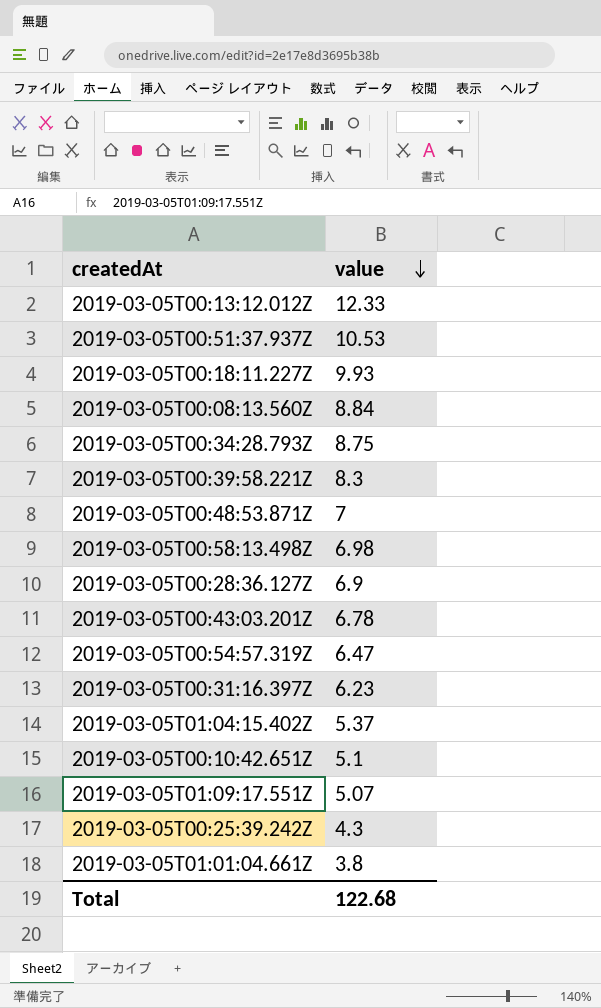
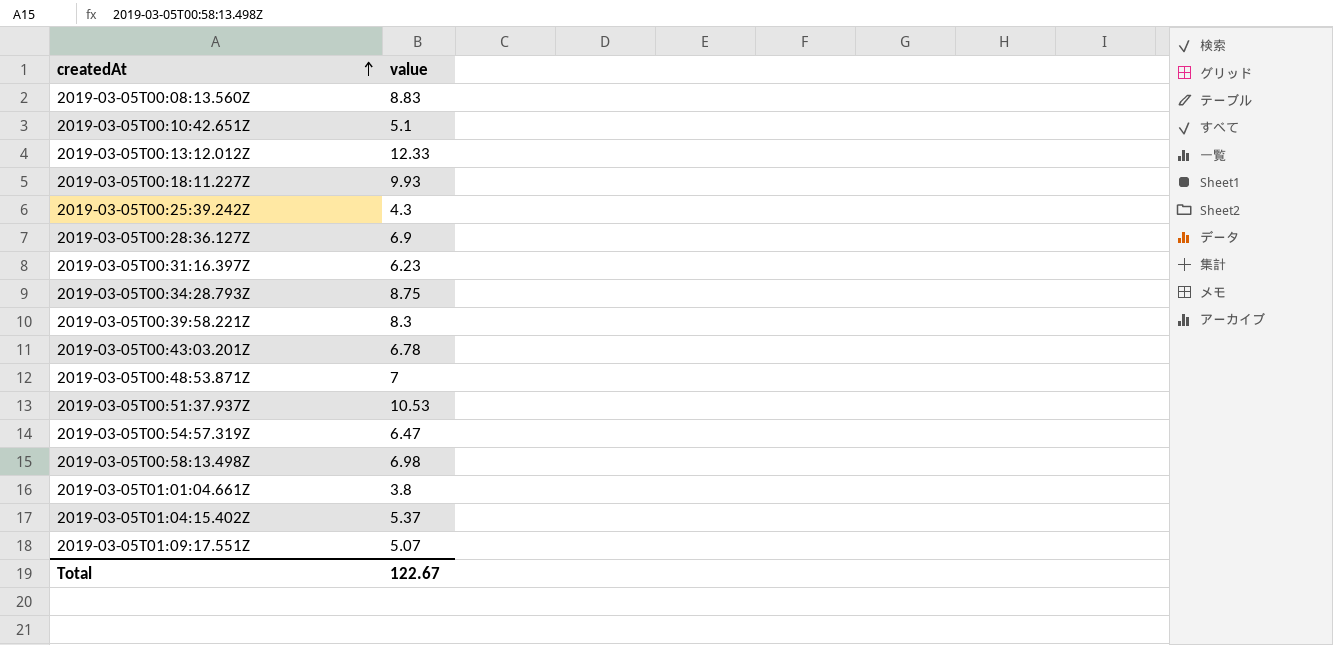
row order: value descending -> createdAt ascending
2019-03-05T00:08:13.560Z | value: 8.84 -> 8.83
Total | value: 122.68 -> 122.67

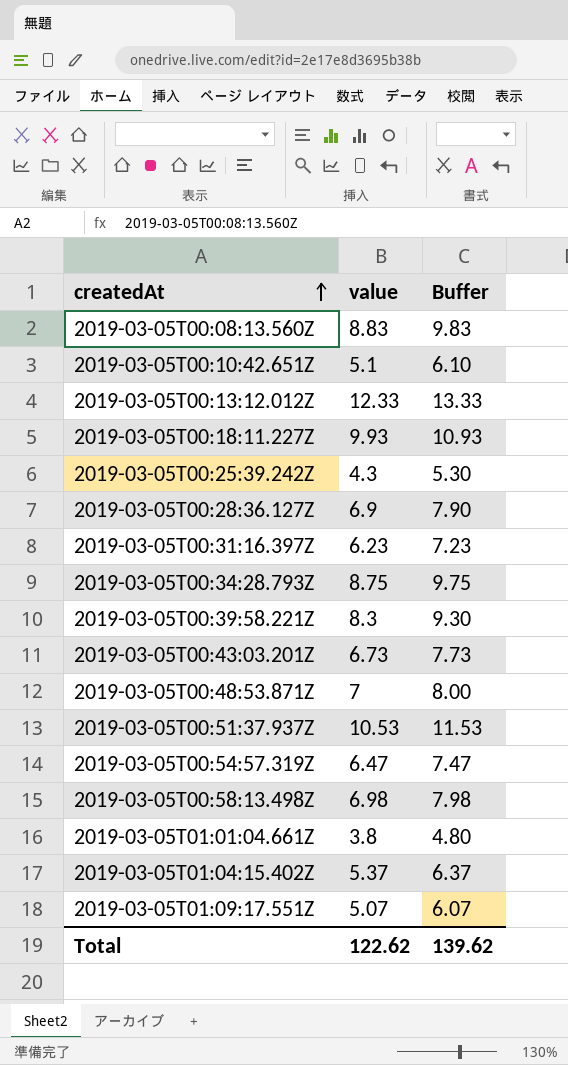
column Buffer | formula: none -> [value] + 1
2019-03-05T00:43:03.201Z | value: 6.78 -> 6.73
Total | value: 122.67 -> 122.62

